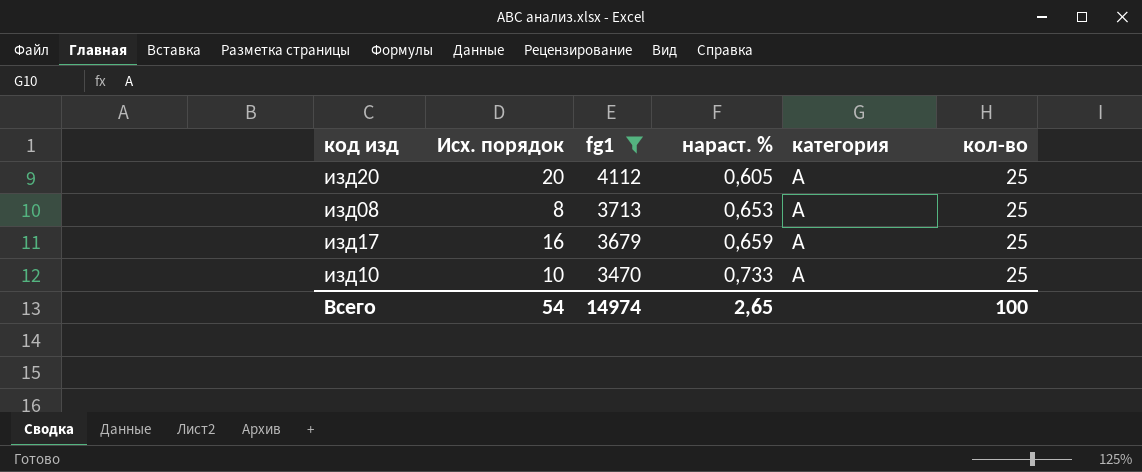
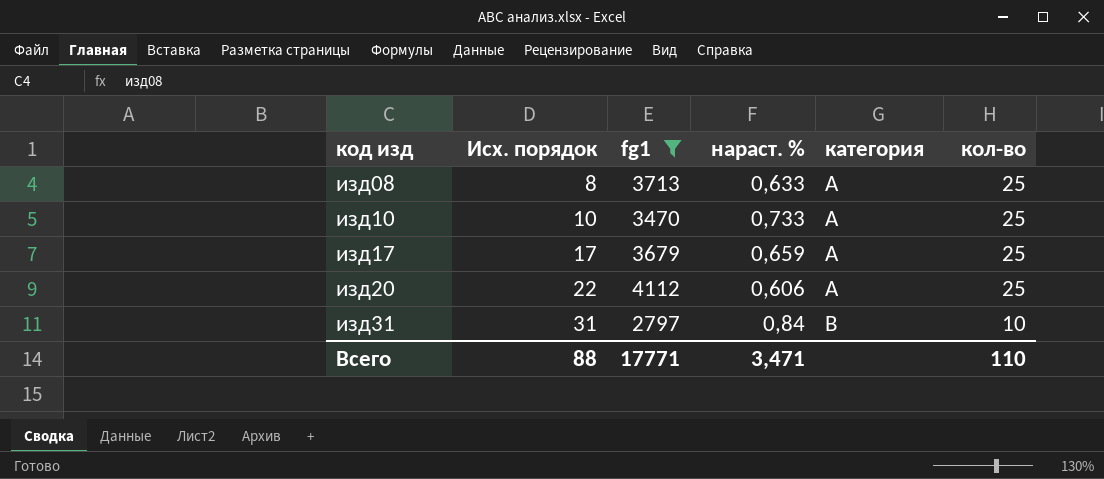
row order: fg1 descending -> код изд ascending
изд08 | нараст. %: 0,653 -> 0,633
изд17 | Исх. порядок: 16 -> 17
изд20 | Исх. порядок: 20 -> 22
изд20 | нараст. %: 0,605 -> 0,606
row изд31: none -> 31 | 2797 | 0,84 | B | 10
Всего | Исх. порядок: 54 -> 88
Всего | fg1: 14974 -> 17771
Всего | нараст. %: 2,65 -> 3,471
Всего | кол-во: 100 -> 110

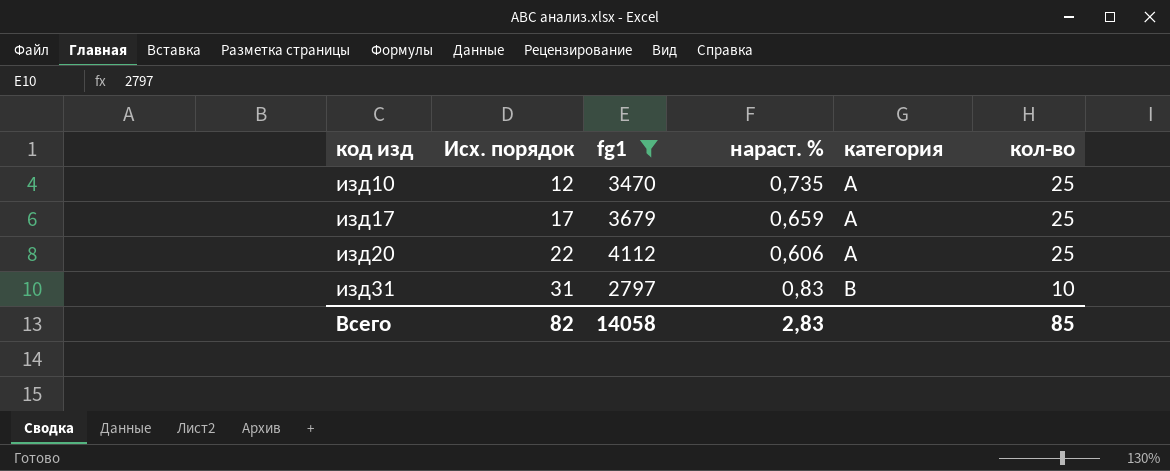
row изд08: 8 | 3713 | 0,633 | A | 25 -> none
изд10 | Исх. порядок: 10 -> 12
изд10 | нараст. %: 0,733 -> 0,735
изд31 | нараст. %: 0,84 -> 0,83
Всего | Исх. порядок: 88 -> 82
Всего | fg1: 17771 -> 14058
Всего | нараст. %: 3,471 -> 2,83
Всего | кол-во: 110 -> 85

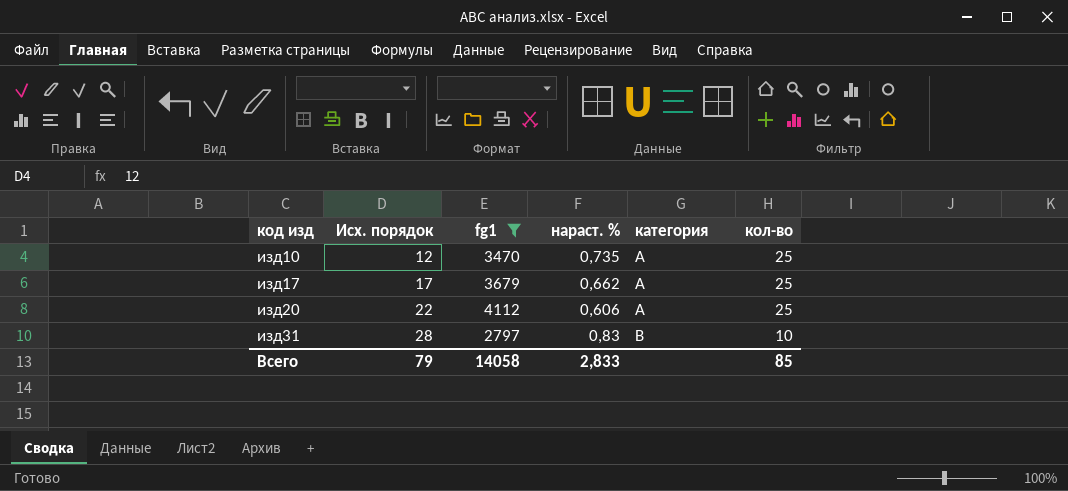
изд17 | нараст. %: 0,659 -> 0,662
изд31 | Исх. порядок: 31 -> 28
Всего | Исх. порядок: 82 -> 79
Всего | нараст. %: 2,83 -> 2,833

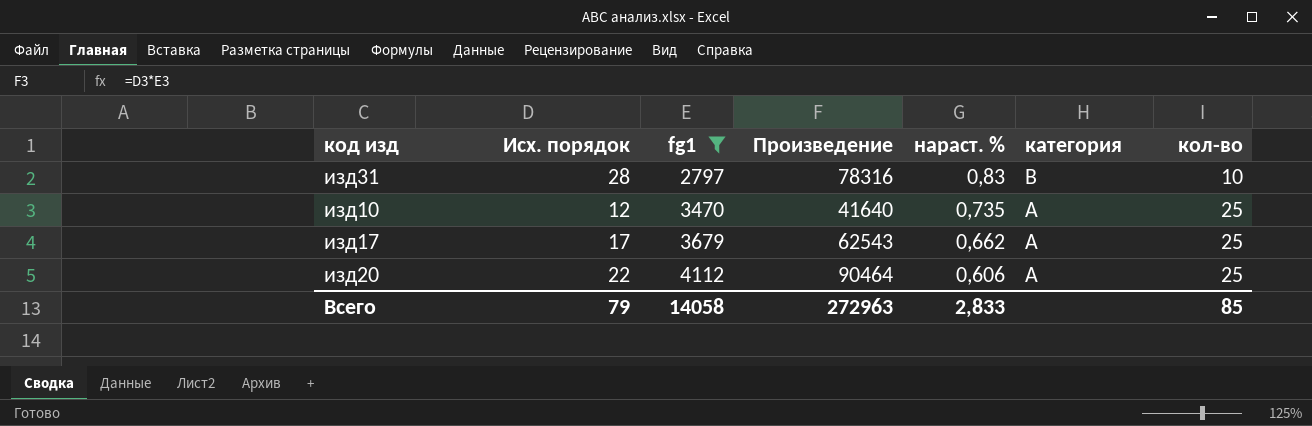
row order: код изд ascending -> fg1 ascending
column Произведение | formula: none -> [Исх. порядок] * [fg1]

